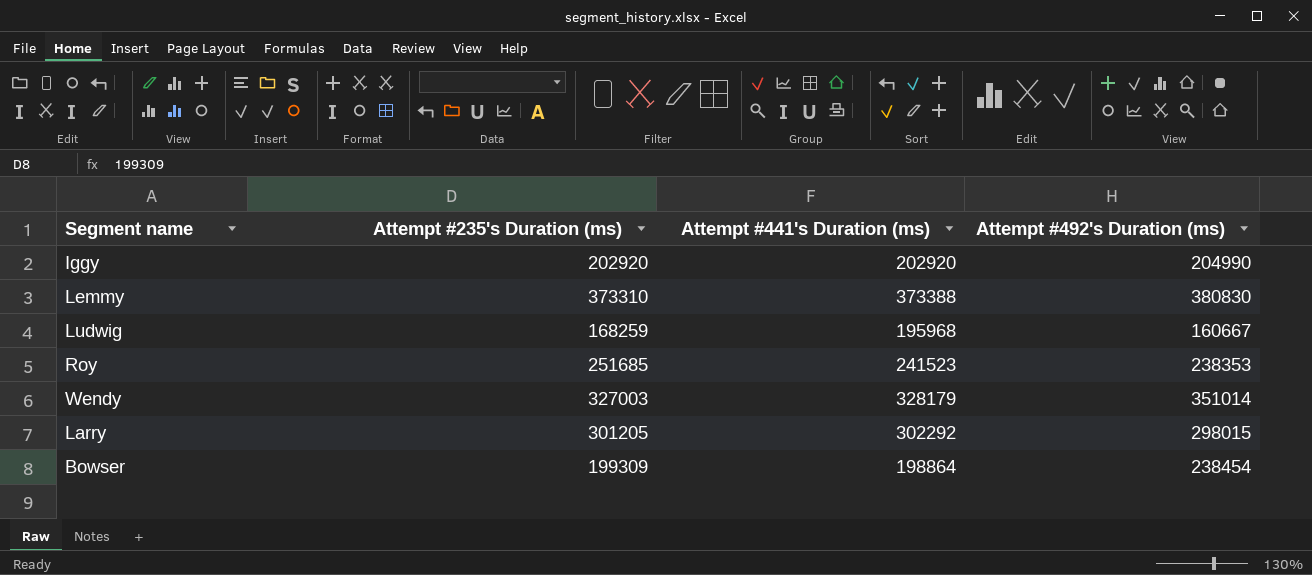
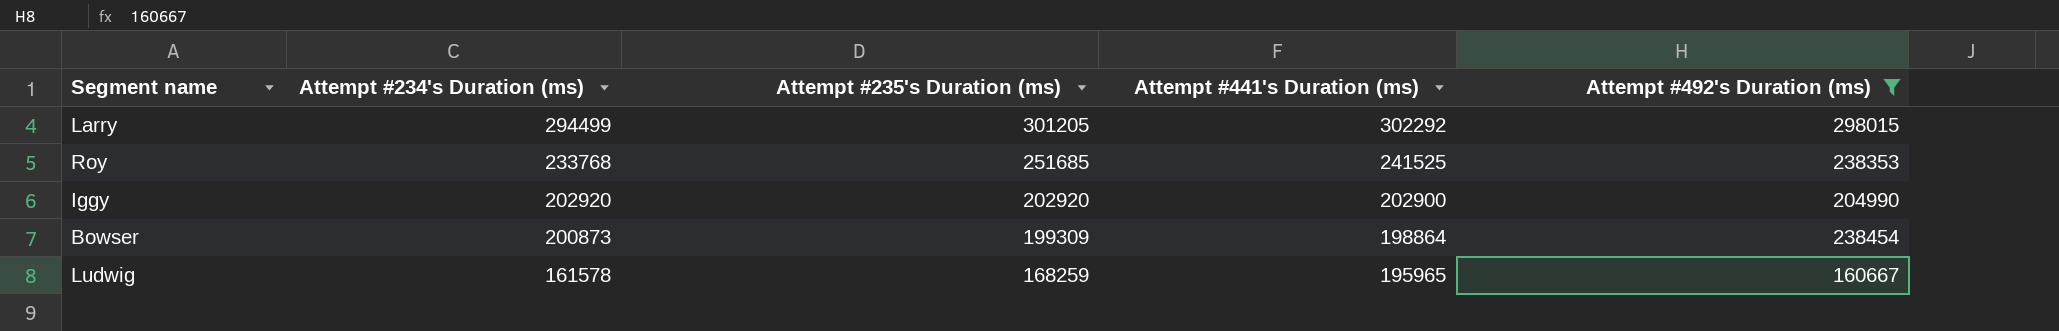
filter: none -> Attempt #492's Duration (ms) <= 298015
row order: none -> Attempt #234's Duration (ms) descending
column Attempt #234's Duration (ms) | position: none -> 2
Roy | Attempt #441's Duration (ms): 241523 -> 241525
Iggy | Attempt #441's Duration (ms): 202920 -> 202900
Ludwig | Attempt #441's Duration (ms): 195968 -> 195965

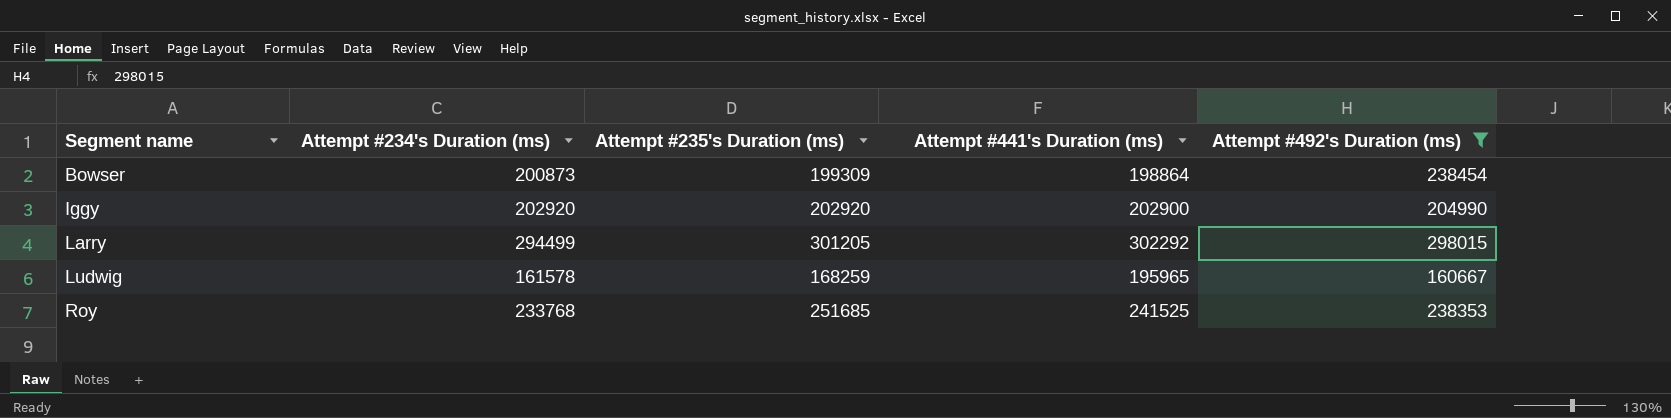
row order: Attempt #234's Duration (ms) descending -> Segment name ascending

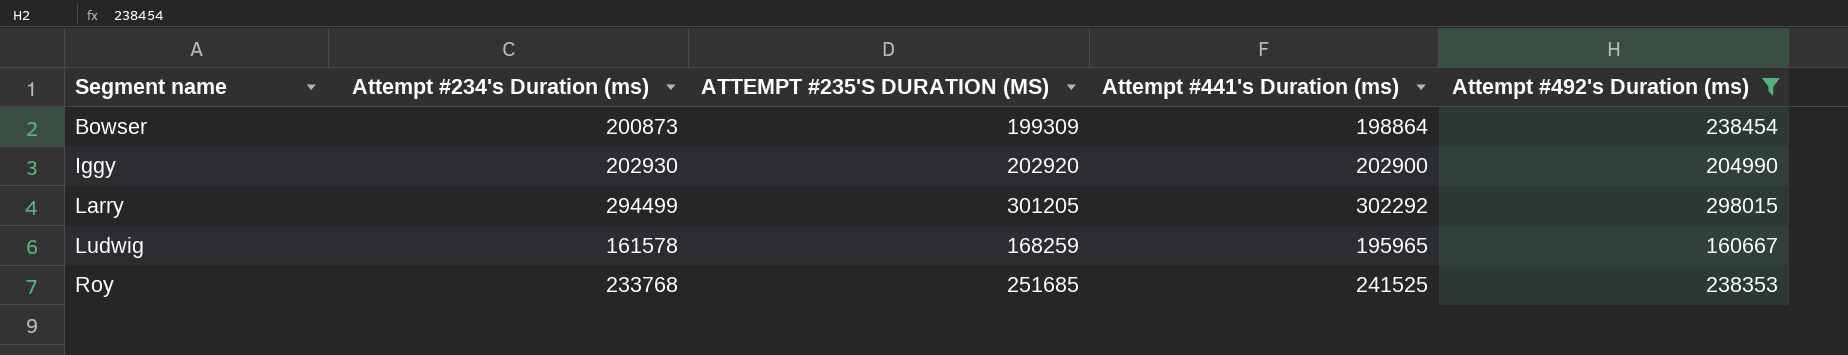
column name: Attempt #235's Duration (ms) -> ATTEMPT #235'S DURATION (MS)
Iggy | Attempt #234's Duration (ms): 202920 -> 202930

